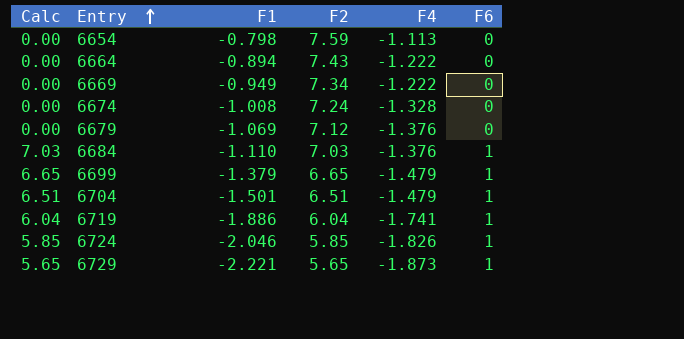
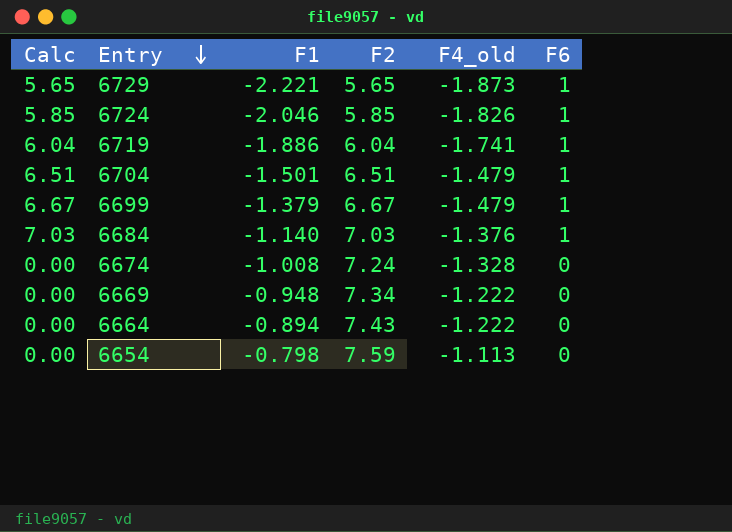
row order: Entry ascending -> Entry descending
column name: F4 -> F4_old
row 6679: 0.00 | -1.069 | 7.12 | -1.376 | 0 -> none
6699 | Calc: 6.65 -> 6.67
6699 | F2: 6.65 -> 6.67
6684 | F1: -1.110 -> -1.140
6669 | F1: -0.949 -> -0.948

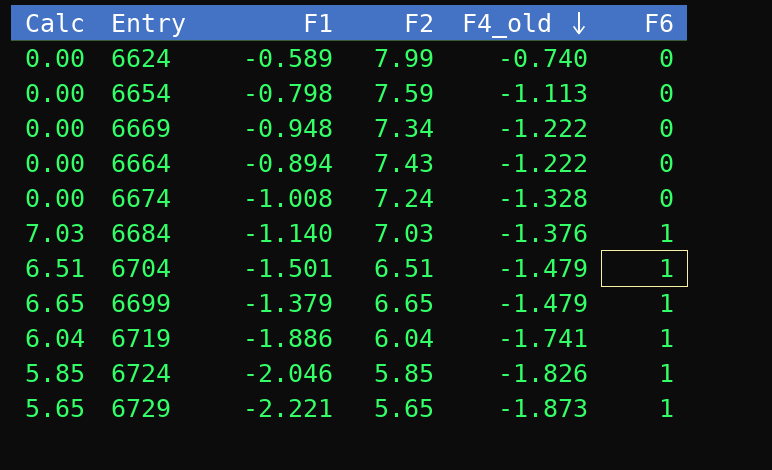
row order: Entry descending -> F4_old descending
row 6624: none -> 0.00 | -0.589 | 7.99 | -0.740 | 0
6699 | Calc: 6.67 -> 6.65
6699 | F2: 6.67 -> 6.65

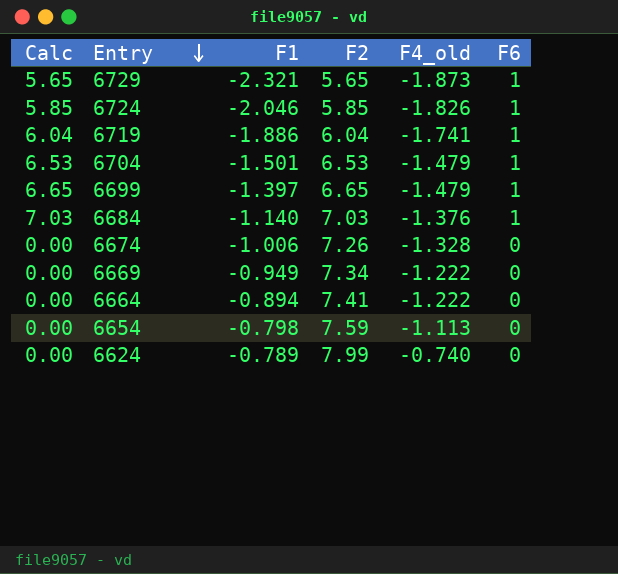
row order: F4_old descending -> Entry descending
6729 | F1: -2.221 -> -2.321
6704 | Calc: 6.51 -> 6.53
6704 | F2: 6.51 -> 6.53
6699 | F1: -1.379 -> -1.397
6674 | F1: -1.008 -> -1.006
6674 | F2: 7.24 -> 7.26
6669 | F1: -0.948 -> -0.949
6664 | F2: 7.43 -> 7.41
6624 | F1: -0.589 -> -0.789

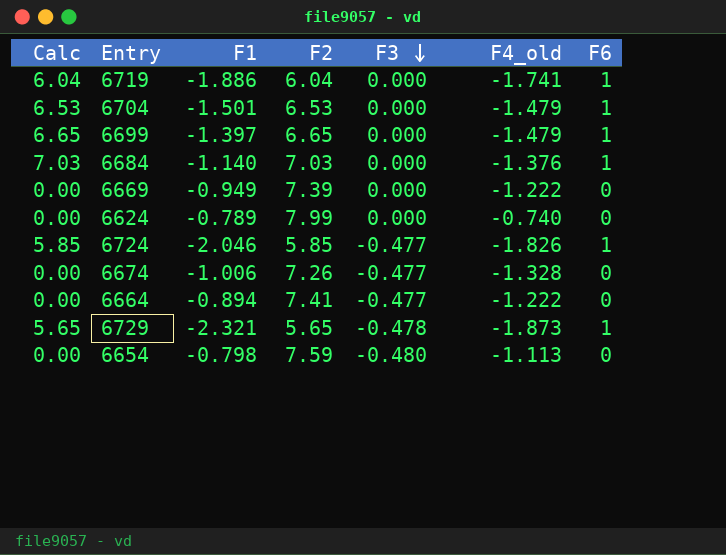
row order: Entry descending -> F3 descending
column F3 | position: none -> 5
6669 | F2: 7.34 -> 7.39

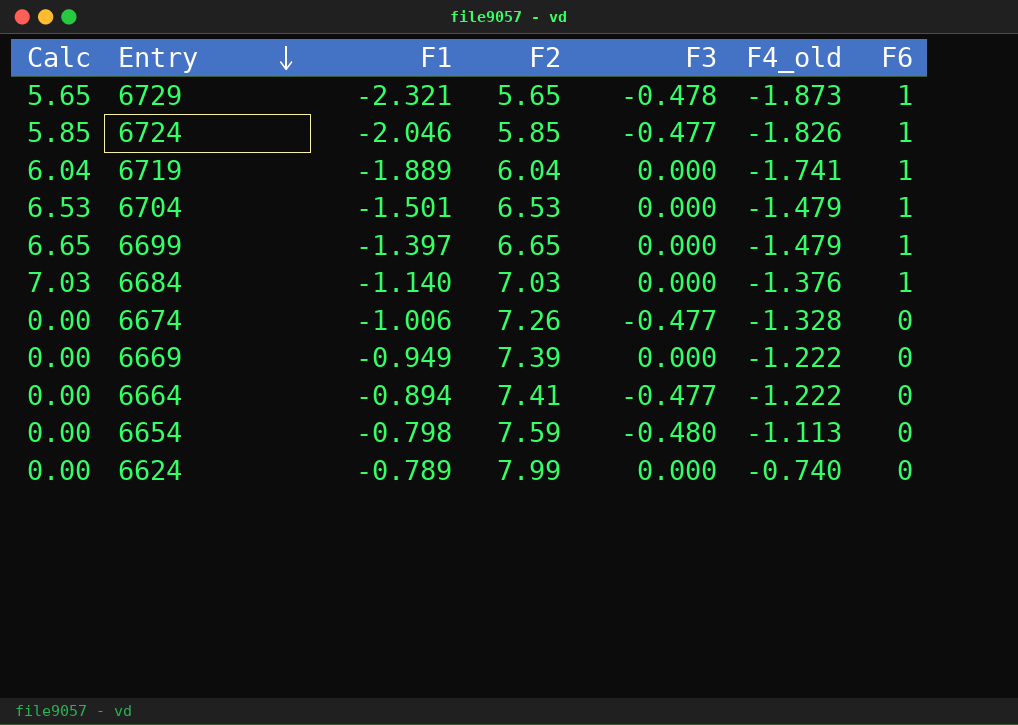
row order: F3 descending -> Entry descending
6719 | F1: -1.886 -> -1.889

